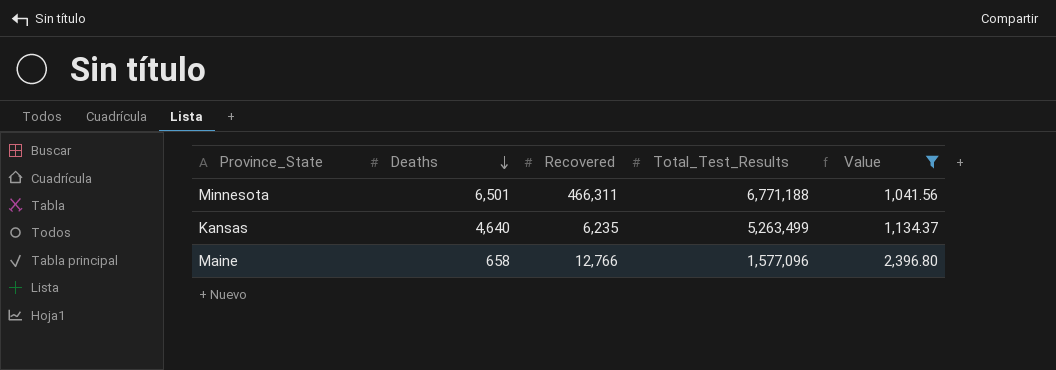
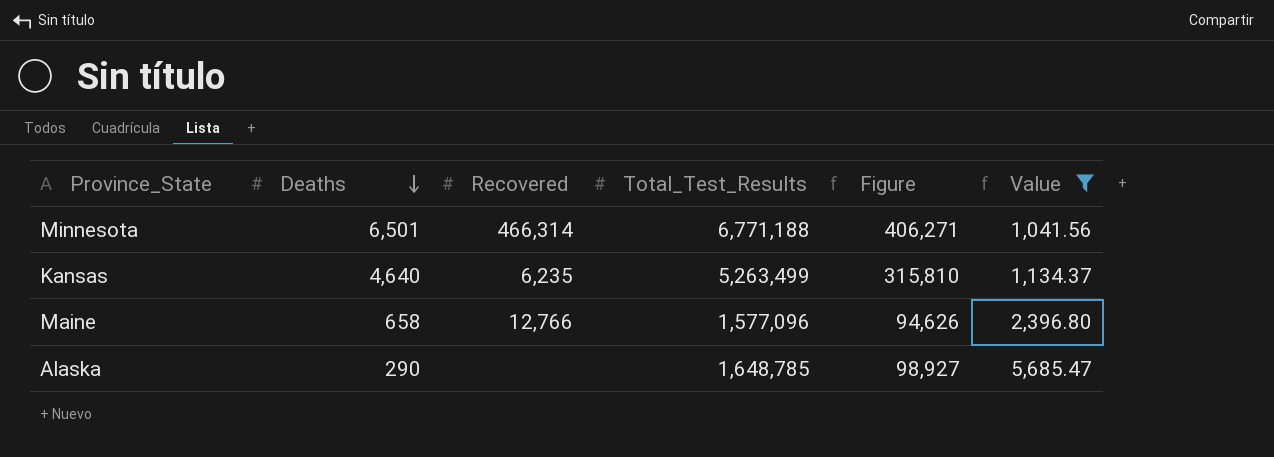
column Figure | formula: none -> [Total_Test_Results] * 0.06
Minnesota | Recovered: 466,311 -> 466,314
row Alaska: none -> 290 | none | 1,648,785 | 98,927 | 5,685.47

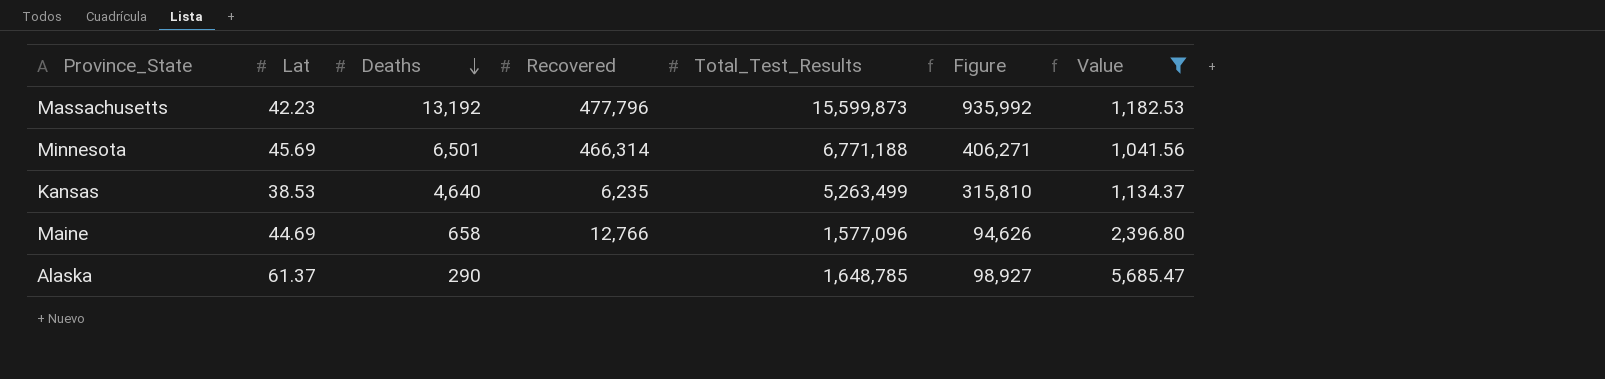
column Lat | position: none -> 2
row Massachusetts: none -> 42.23 | 13,192 | 477,796 | 15,599,873 | 935,992 | 1,182.53

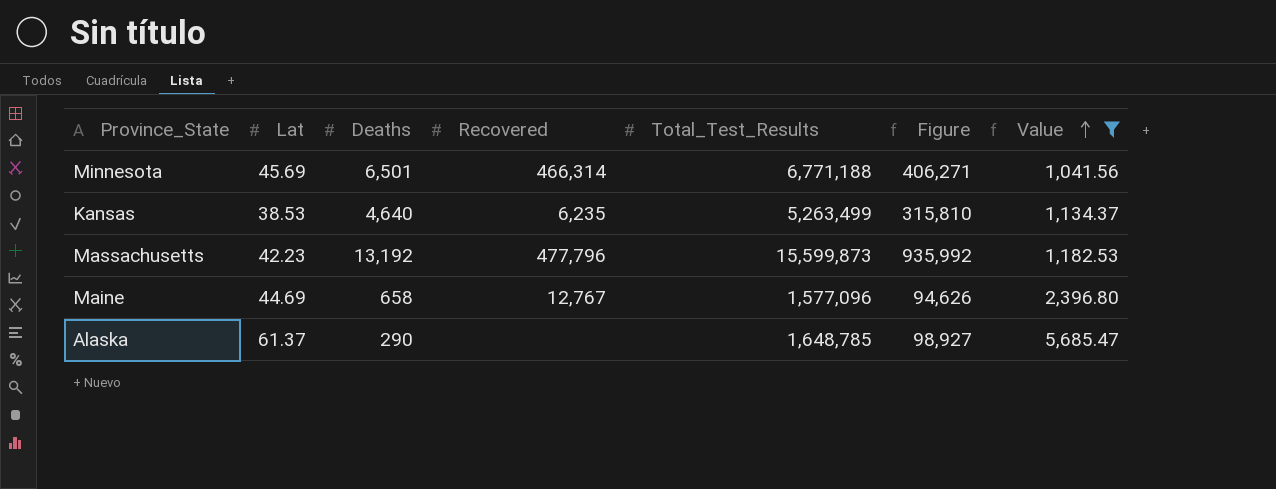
row order: Deaths descending -> Value ascending
Maine | Recovered: 12,766 -> 12,767

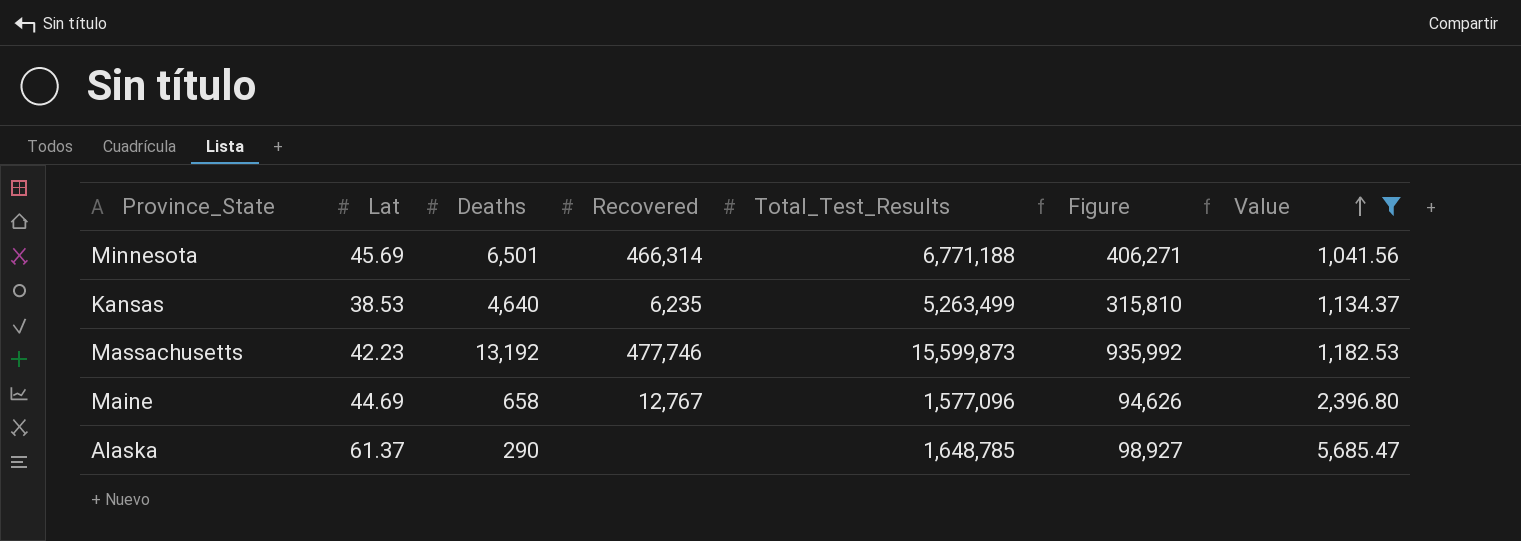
Massachusetts | Recovered: 477,796 -> 477,746

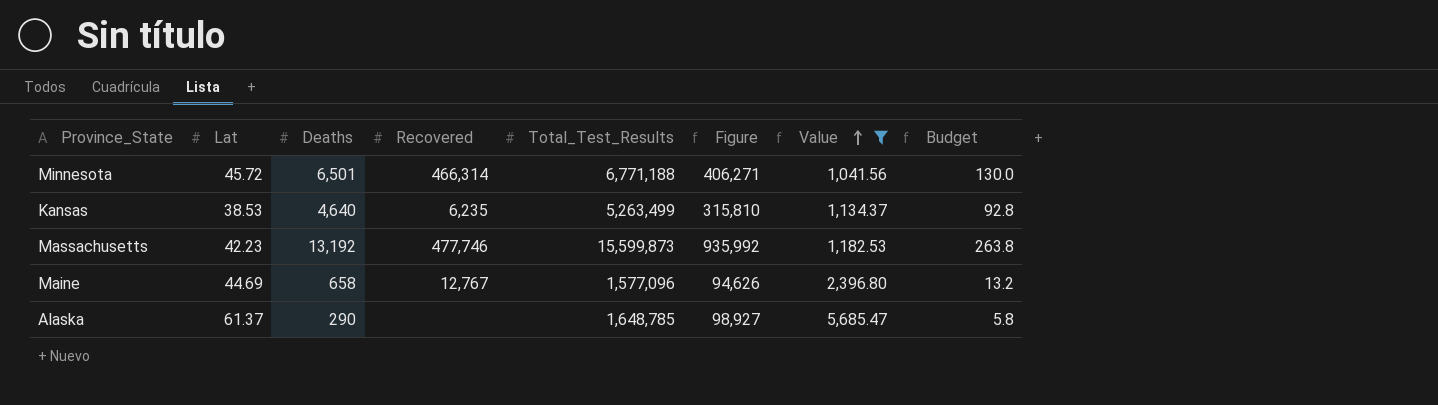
column Budget | formula: none -> [Deaths] * 0.02
Minnesota | Lat: 45.69 -> 45.72

